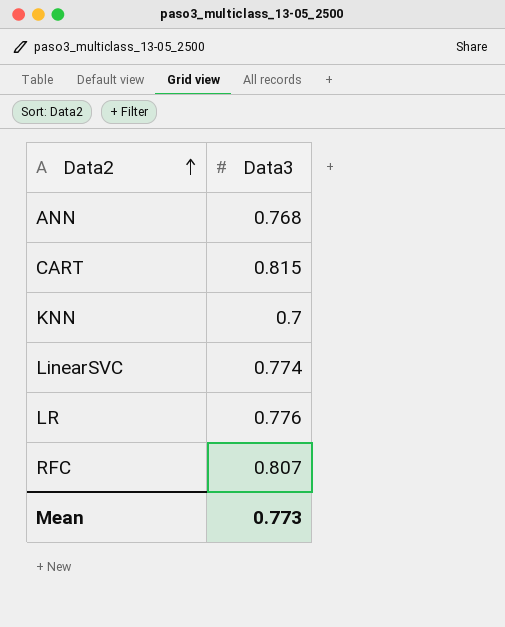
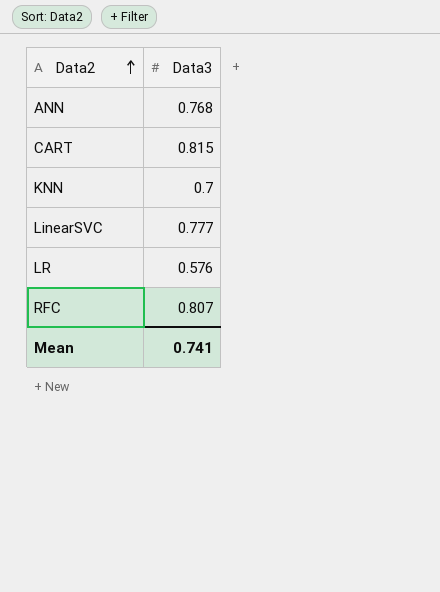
LinearSVC | Data3: 0.774 -> 0.777
LR | Data3: 0.776 -> 0.576
Mean | Data3: 0.773 -> 0.741

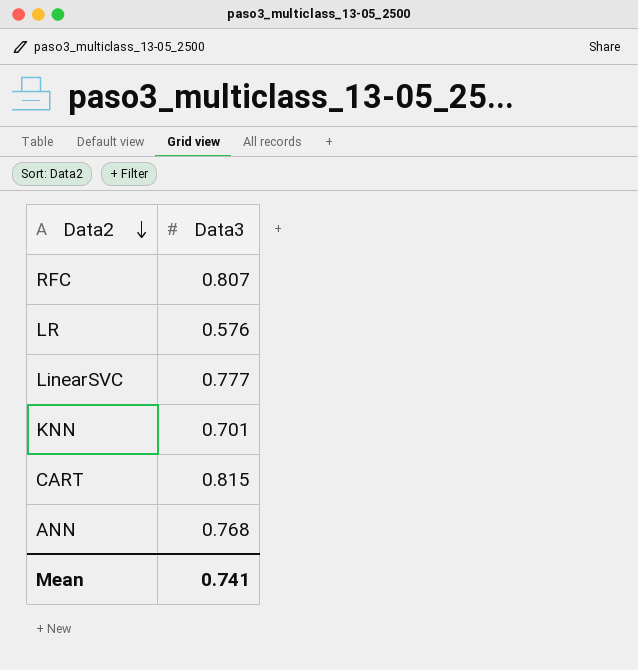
row order: Data2 ascending -> Data2 descending
KNN | Data3: 0.7 -> 0.701

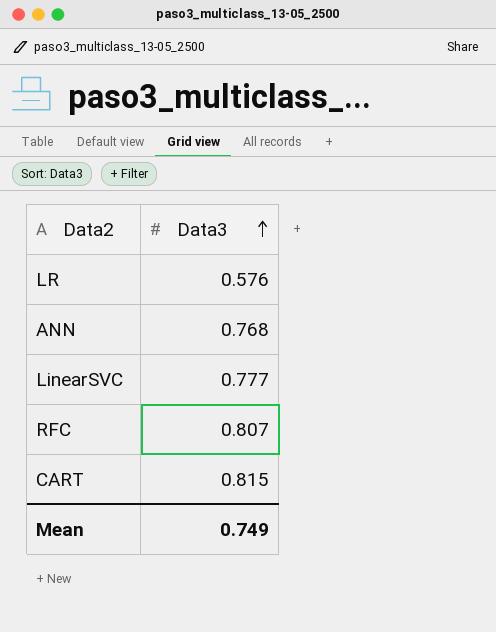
row order: Data2 descending -> Data3 ascending
row KNN: 0.701 -> none
Mean | Data3: 0.741 -> 0.749

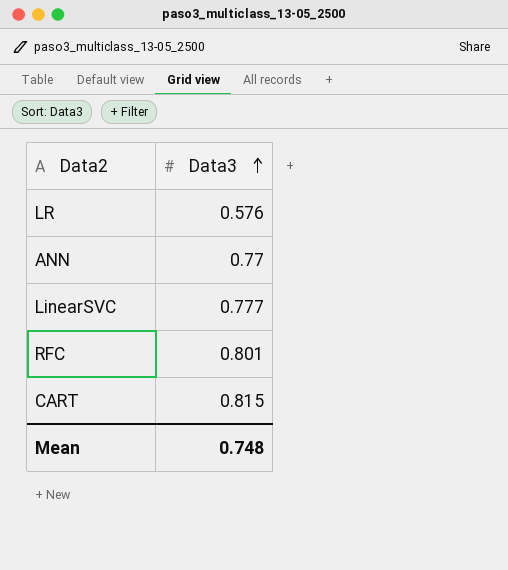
ANN | Data3: 0.768 -> 0.77
RFC | Data3: 0.807 -> 0.801
Mean | Data3: 0.749 -> 0.748

